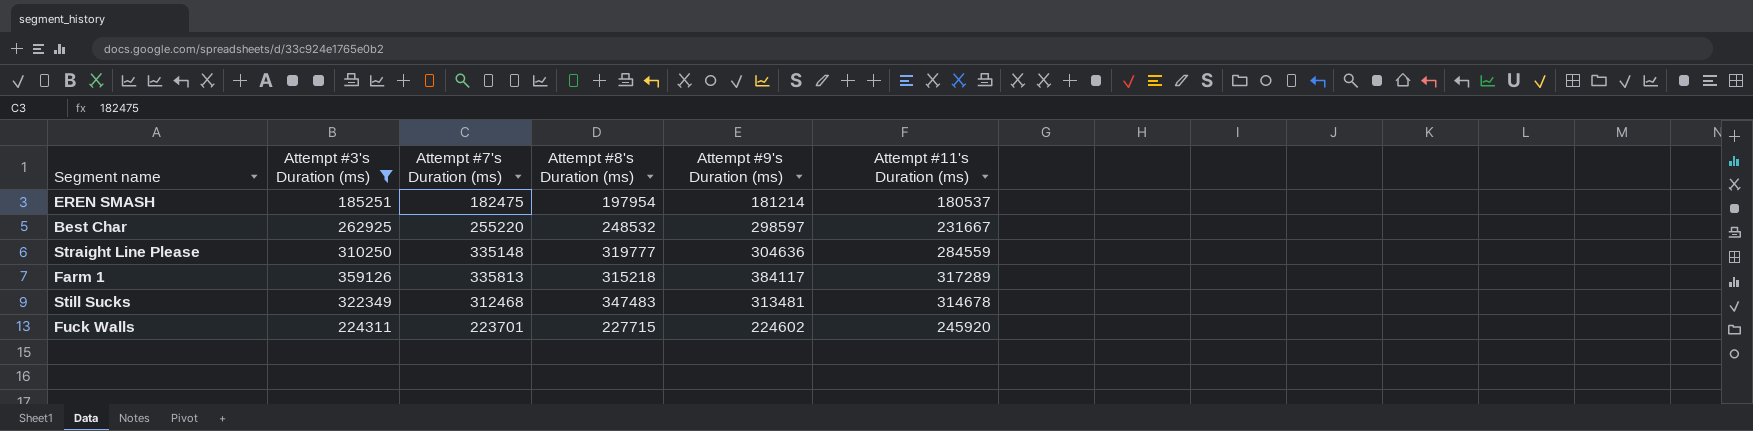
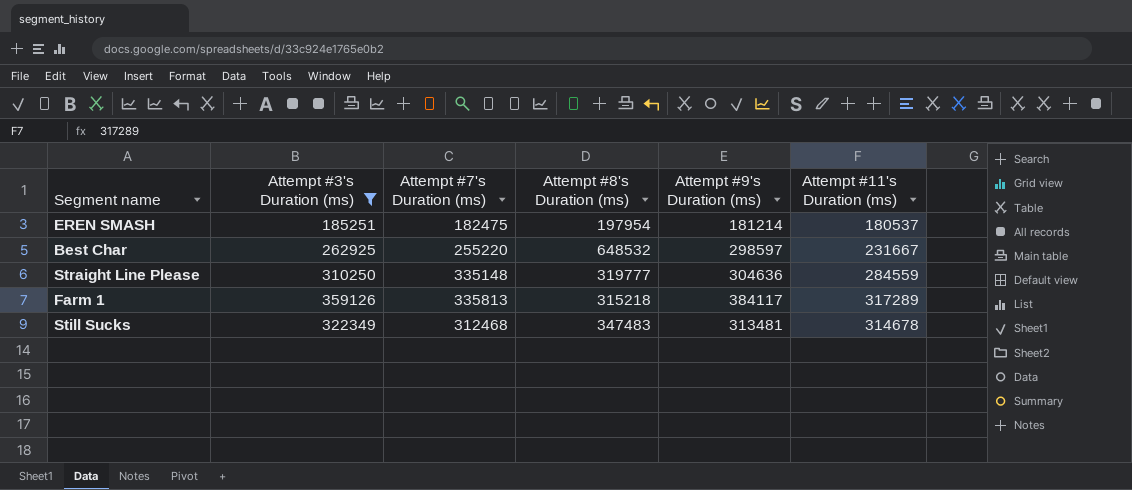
row Fuck Walls: 224311 | 223701 | 227715 | 224602 | 245920 -> none
Best Char | Attempt #8's Duration (ms): 248532 -> 648532

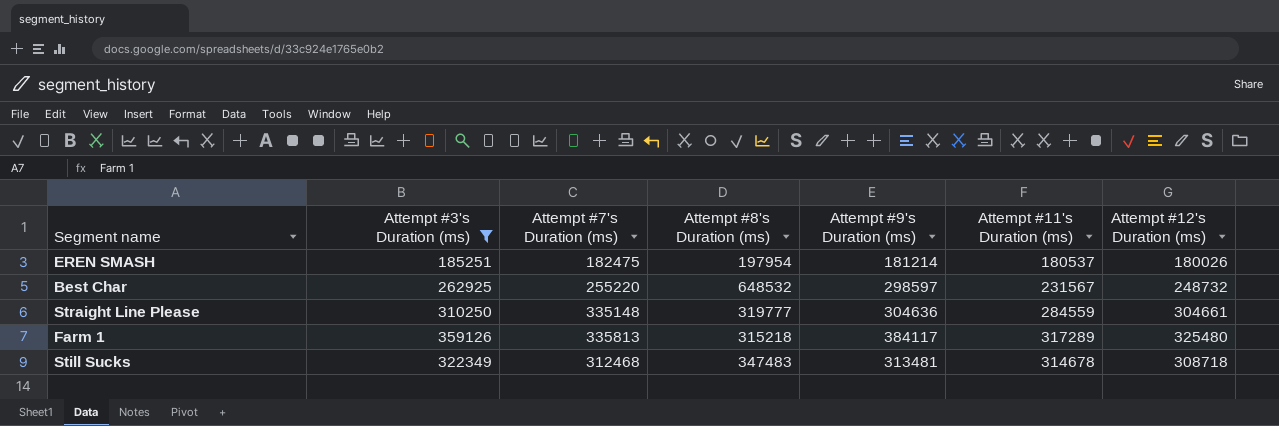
column Attempt #12's Duration (ms) | position: none -> 7
Best Char | Attempt #11's Duration (ms): 231667 -> 231567

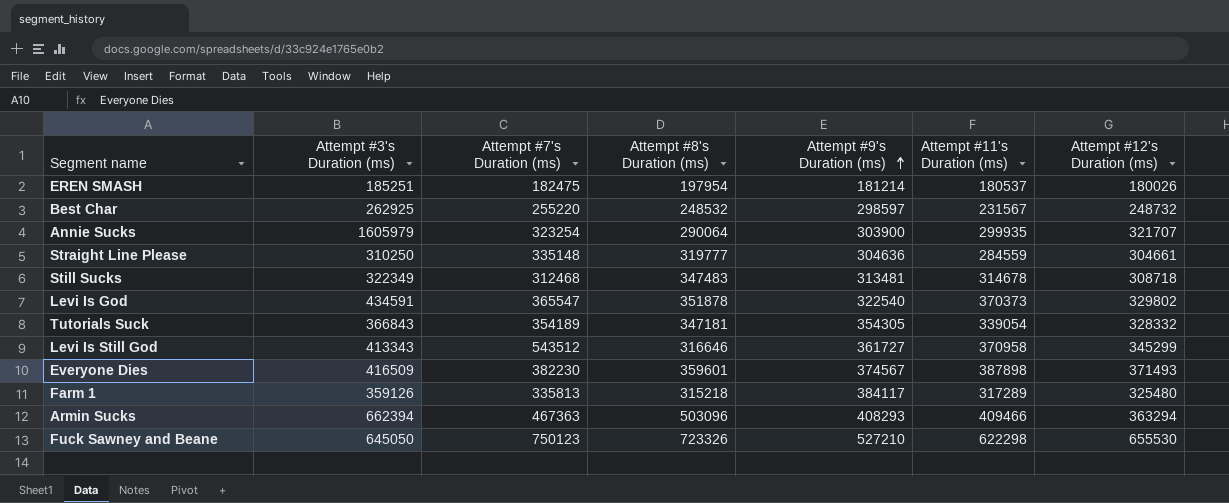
filter: Attempt #3's Duration (ms) <= 359126 -> none
row order: none -> Attempt #9's Duration (ms) ascending
Best Char | Attempt #8's Duration (ms): 648532 -> 248532

